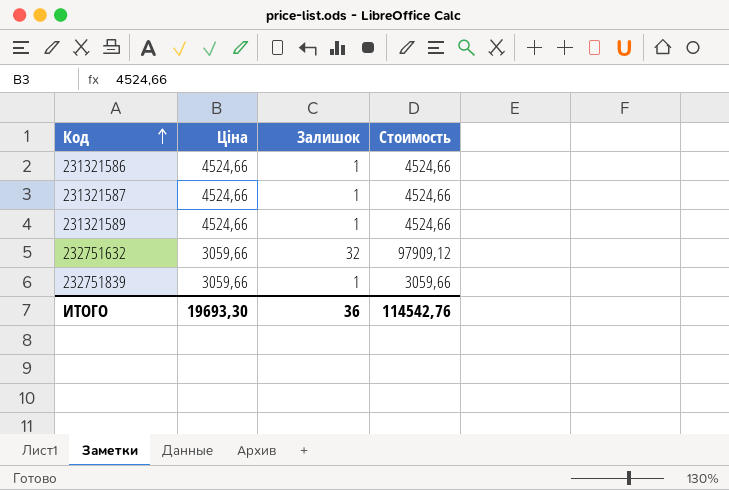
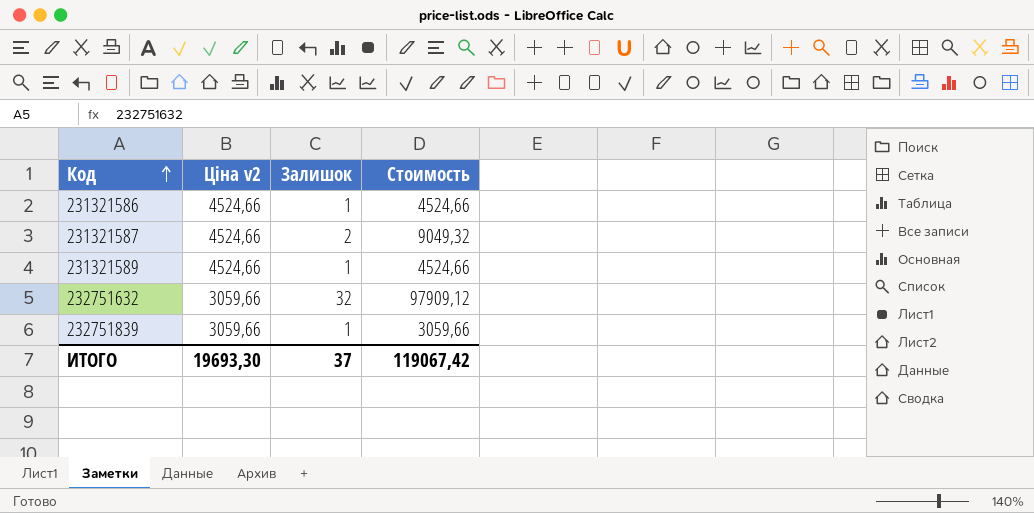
column name: Ціна -> Ціна v2
231321587 | Залишок: 1 -> 2
231321587 | Стоимость: 4524,66 -> 9049,32
ИТОГО | Залишок: 36 -> 37
ИТОГО | Стоимость: 114542,76 -> 119067,42

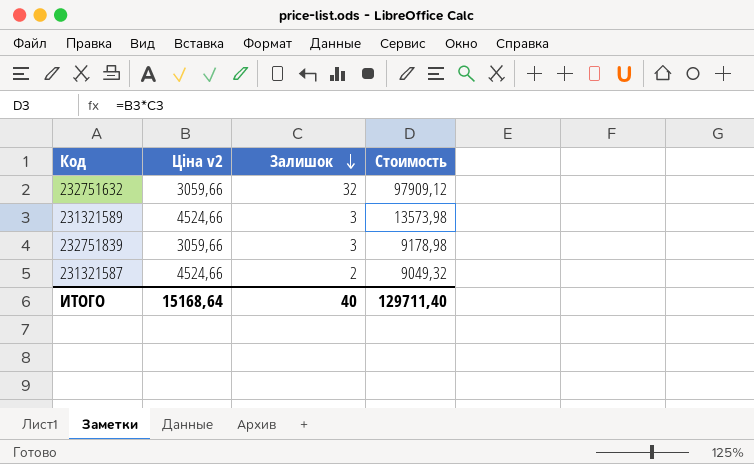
row order: Код ascending -> Залишок descending
row 231321586: 4524,66 | 1 | 4524,66 -> none
231321589 | Залишок: 1 -> 3
231321589 | Стоимость: 4524,66 -> 13573,98
232751839 | Залишок: 1 -> 3
232751839 | Стоимость: 3059,66 -> 9178,98
ИТОГО | Ціна v2: 19693,30 -> 15168,64
ИТОГО | Залишок: 37 -> 40
ИТОГО | Стоимость: 119067,42 -> 129711,40

